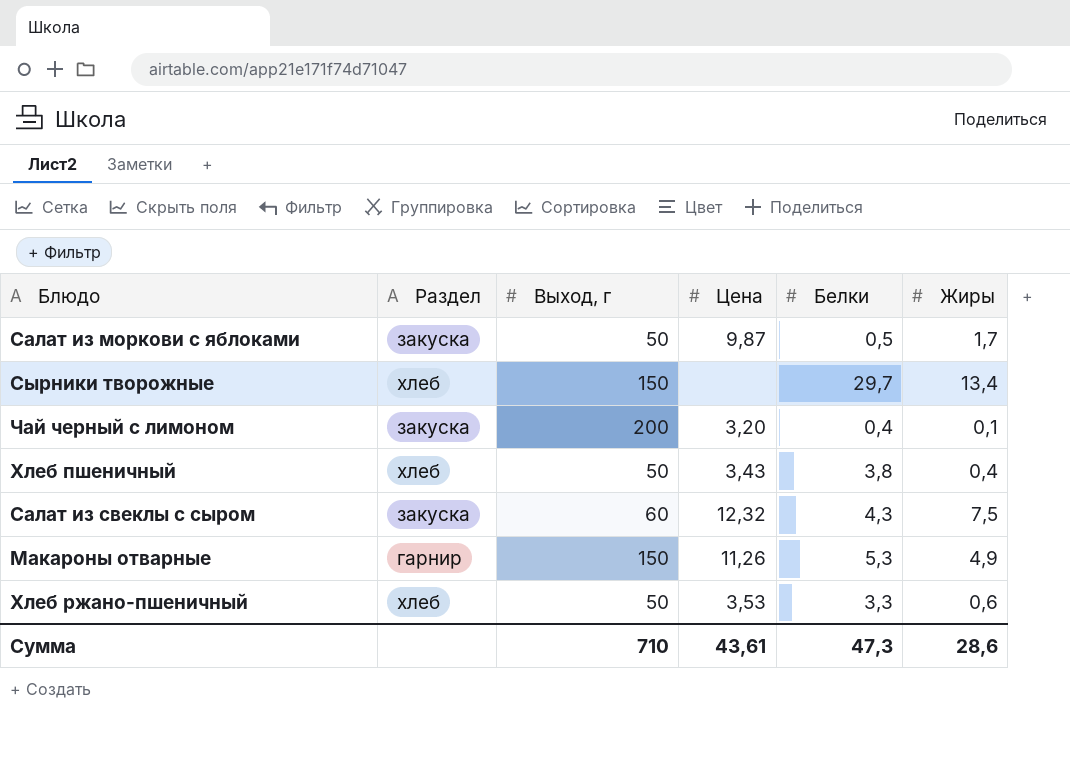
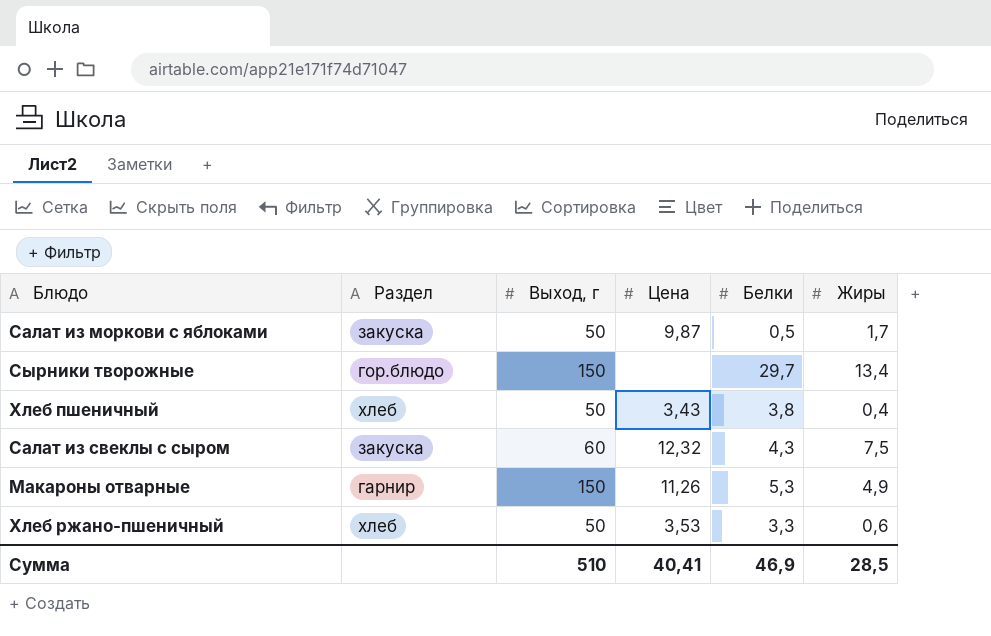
row Чай черный с лимоном: закуска | 200 | 3,20 | 0,4 | 0,1 -> none
Сырники творожные | Раздел: хлеб -> гор.блюдо
Сумма | Выход, г: 710 -> 510
Сумма | Цена: 43,61 -> 40,41
Сумма | Белки: 47,3 -> 46,9
Сумма | Жиры: 28,6 -> 28,5

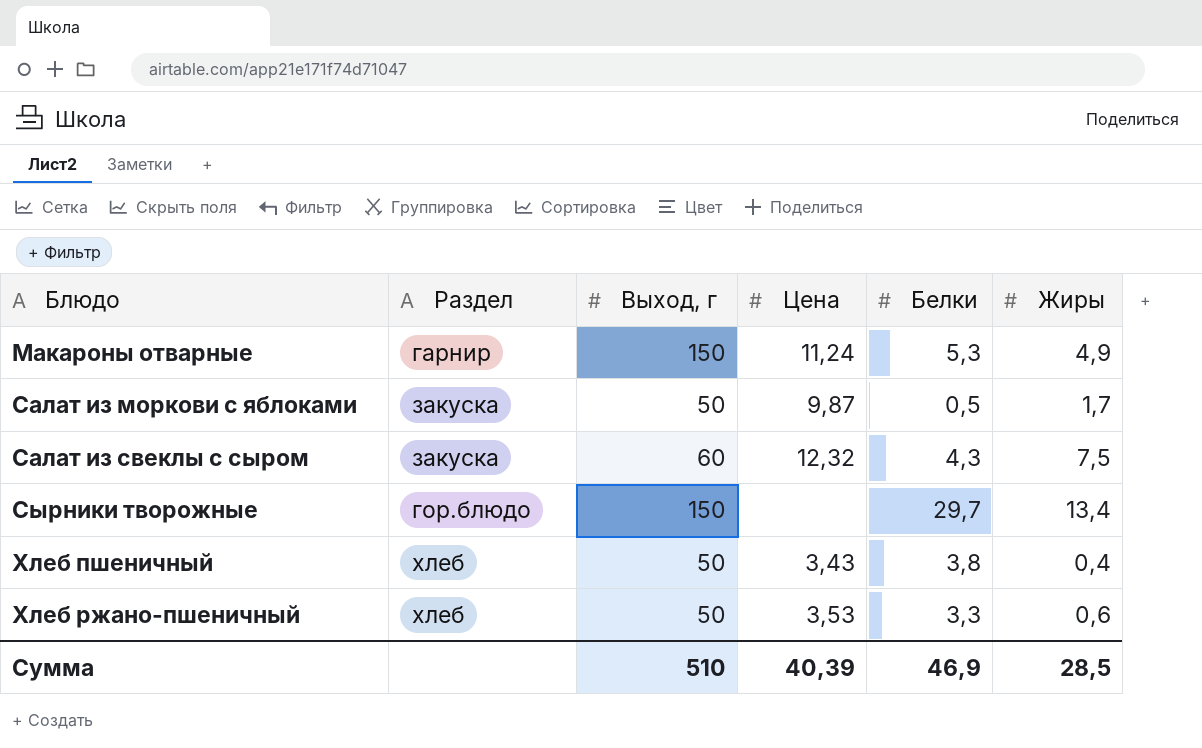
row order: none -> Блюдо ascending
Макароны отварные | Цена: 11,26 -> 11,24
Сумма | Цена: 40,41 -> 40,39

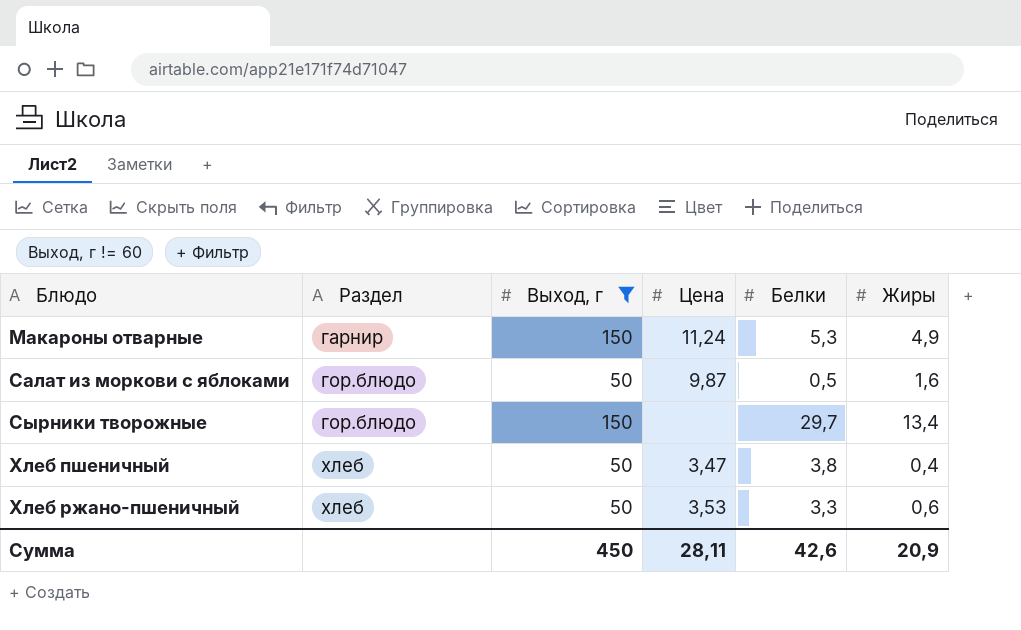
filter: none -> Выход, г != 60
Салат из моркови с яблоками | Раздел: закуска -> гор.блюдо
Салат из моркови с яблоками | Жиры: 1,7 -> 1,6
Хлеб пшеничный | Цена: 3,43 -> 3,47
Сумма | Выход, г: 510 -> 450
Сумма | Цена: 40,39 -> 28,11
Сумма | Белки: 46,9 -> 42,6
Сумма | Жиры: 28,5 -> 20,9

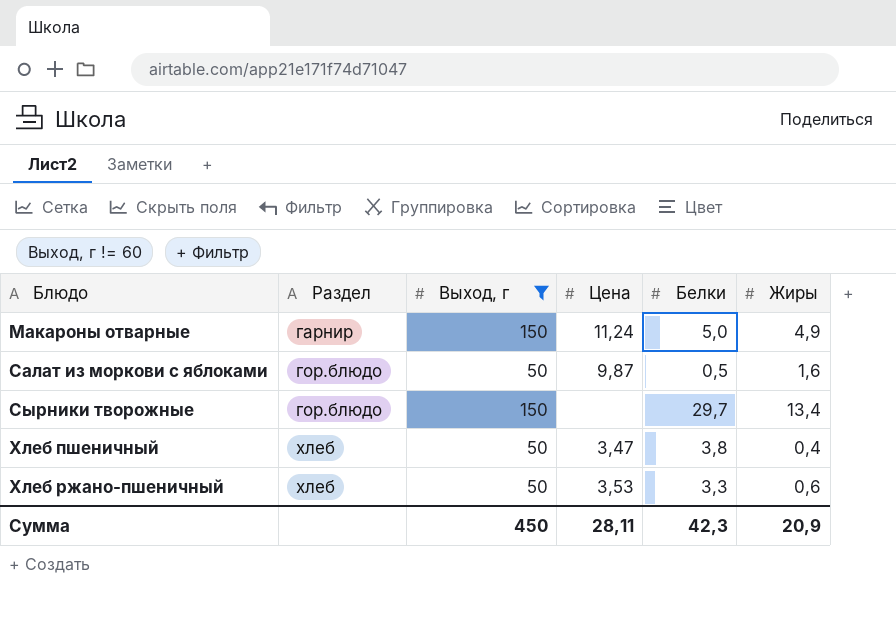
Макароны отварные | Белки: 5,3 -> 5,0
Сумма | Белки: 42,6 -> 42,3

